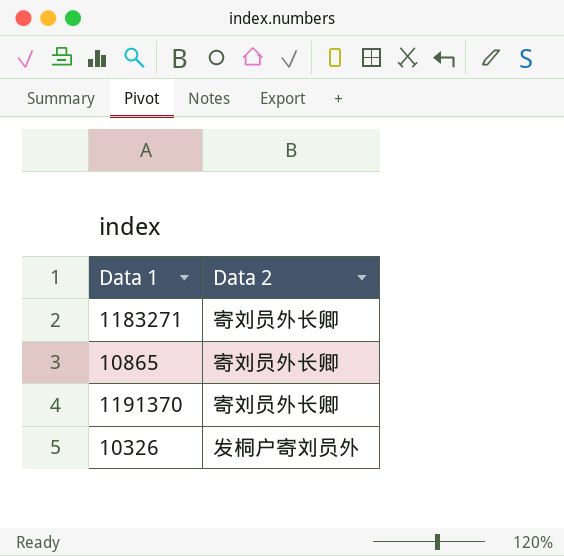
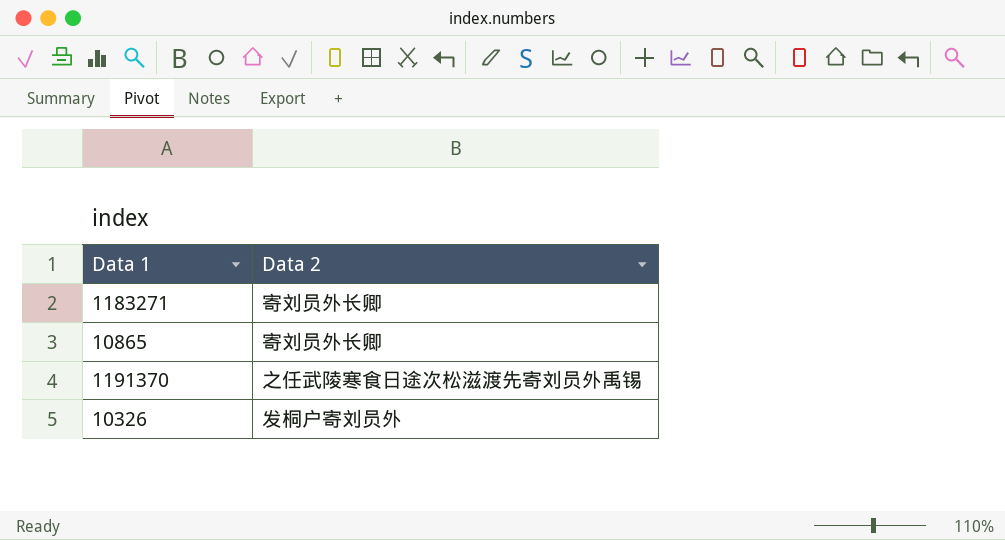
1191370 | Data 2: 寄刘员外长卿 -> 之任武陵寒食日途次松滋渡先寄刘员外禹锡

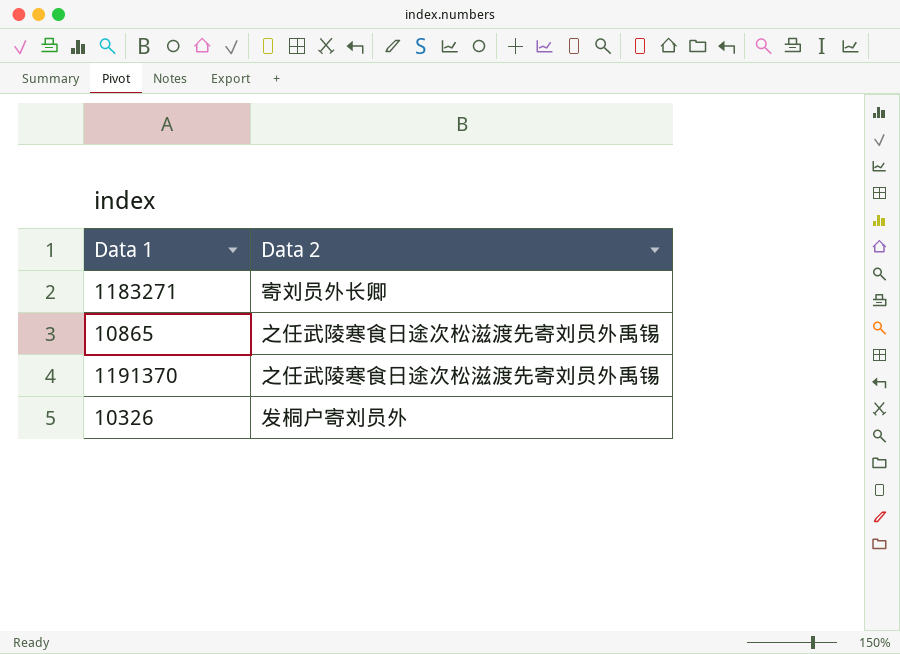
10865 | Data 2: 寄刘员外长卿 -> 之任武陵寒食日途次松滋渡先寄刘员外禹锡

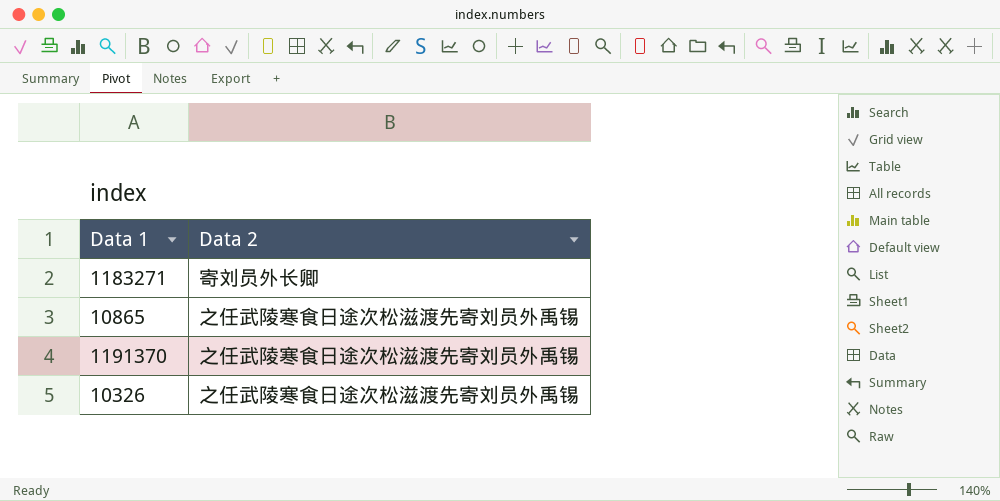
10326 | Data 2: 发桐户寄刘员外 -> 之任武陵寒食日途次松滋渡先寄刘员外禹锡

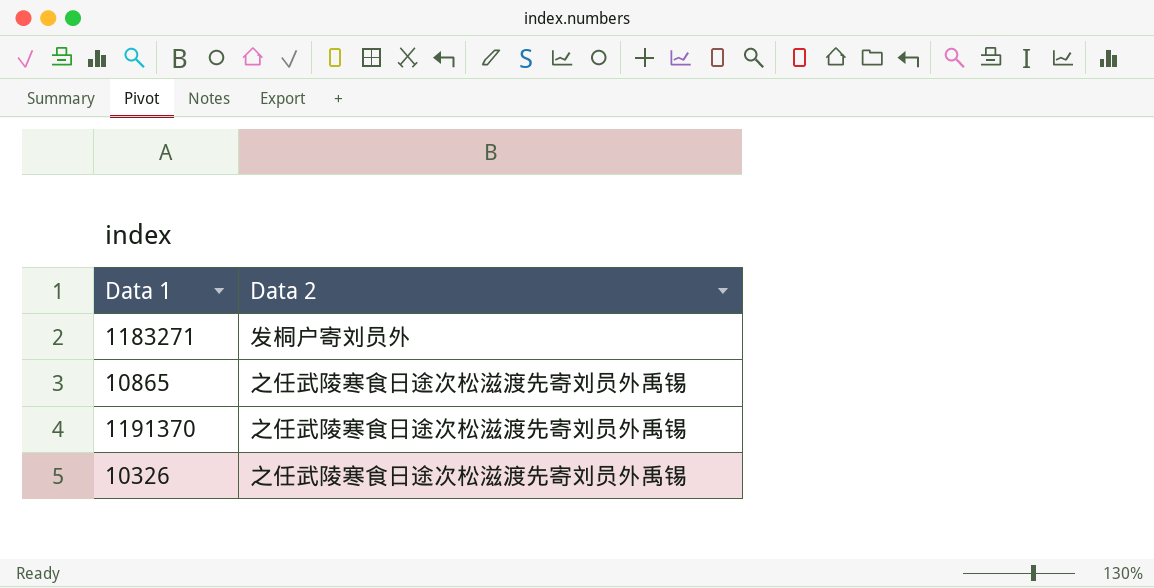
1183271 | Data 2: 寄刘员外长卿 -> 发桐户寄刘员外

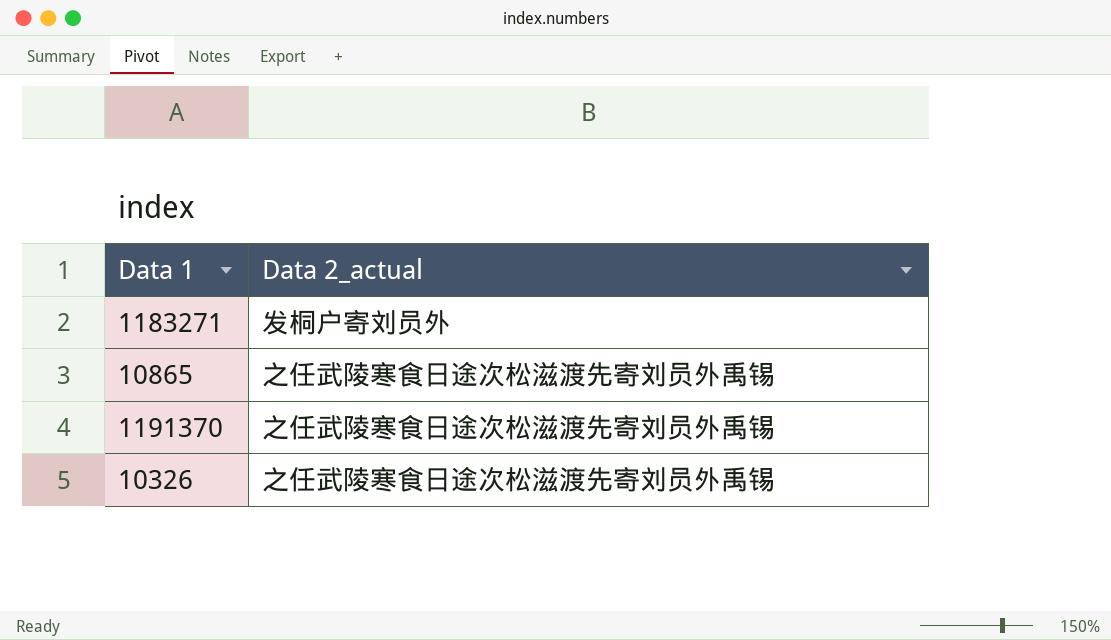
column name: Data 2 -> Data 2_actual

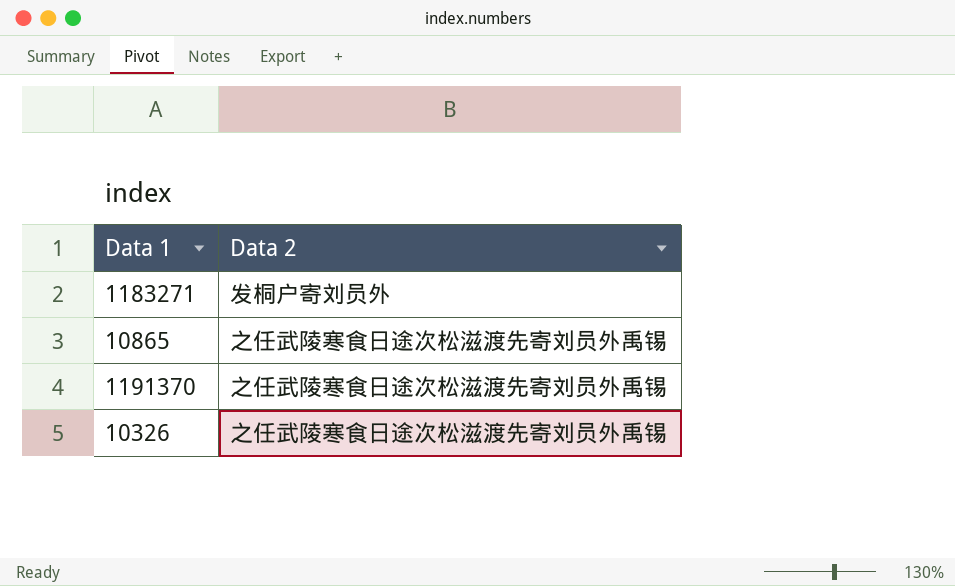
column name: Data 2_actual -> Data 2

